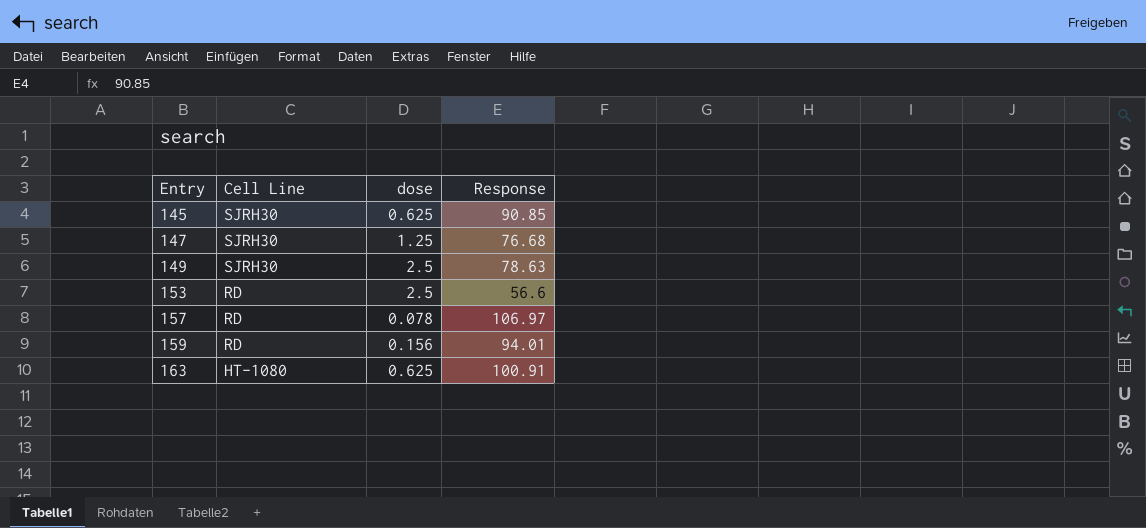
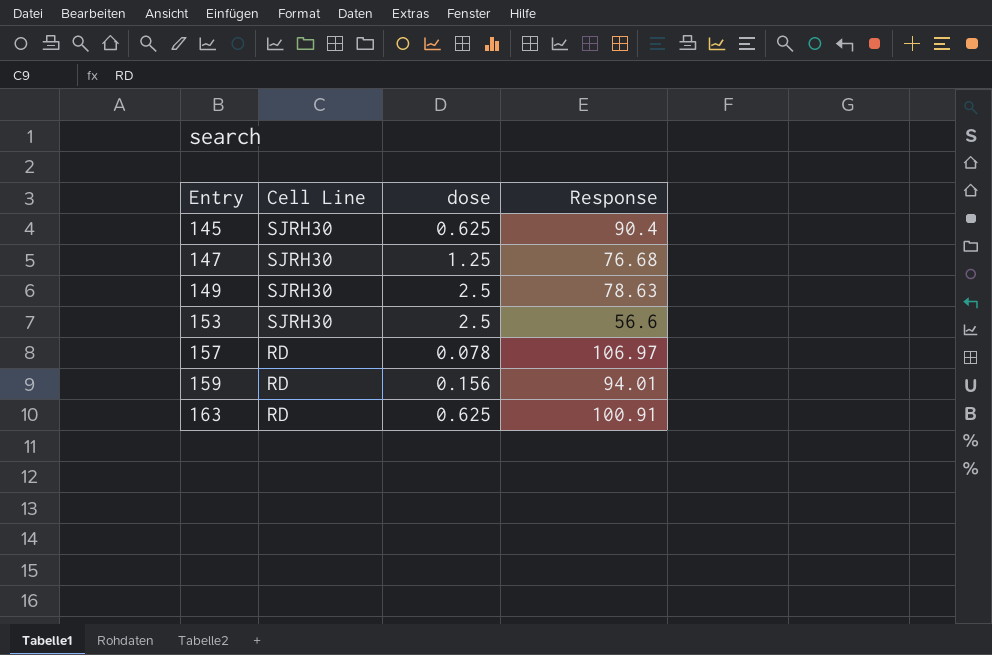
145 | Response: 90.85 -> 90.4
153 | Cell Line: RD -> SJRH30
163 | Cell Line: HT-1080 -> RD

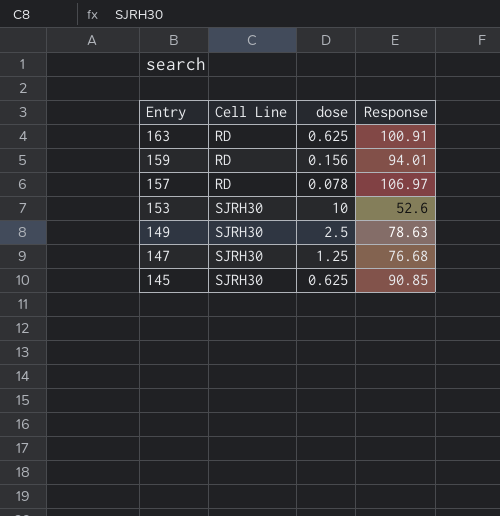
row order: Entry ascending -> Entry descending
153 | dose: 2.5 -> 10
153 | Response: 56.6 -> 52.6
145 | Response: 90.4 -> 90.85

